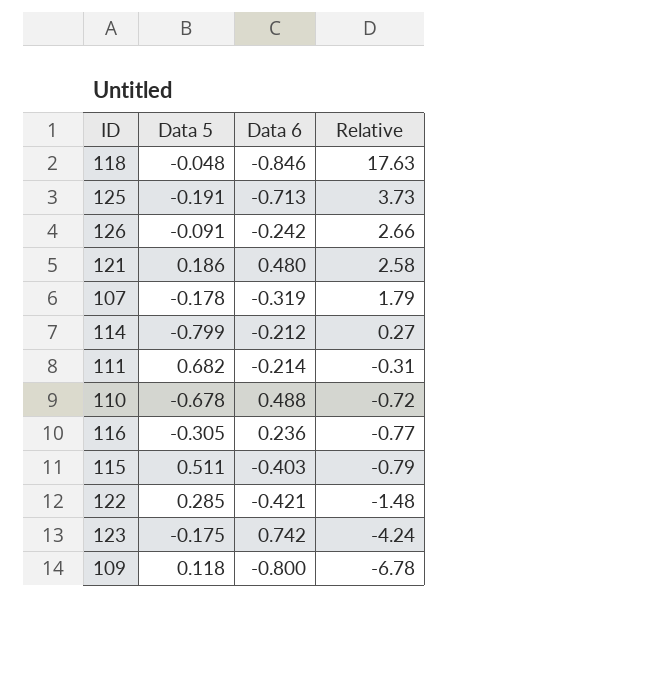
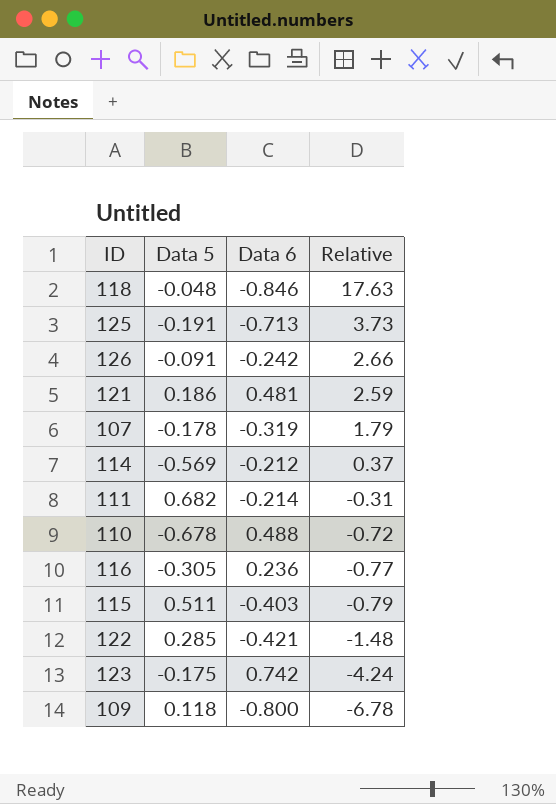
121 | Data 6: 0.480 -> 0.481
121 | Relative: 2.58 -> 2.59
114 | Data 5: -0.799 -> -0.569
114 | Relative: 0.27 -> 0.37

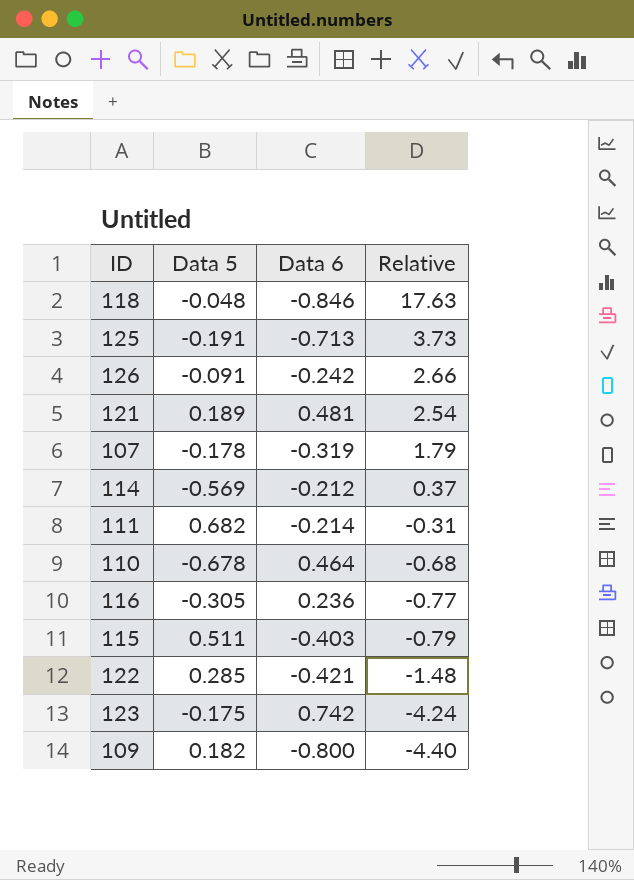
121 | Data 5: 0.186 -> 0.189
121 | Relative: 2.59 -> 2.54
110 | Data 6: 0.488 -> 0.464
110 | Relative: -0.72 -> -0.68
109 | Data 5: 0.118 -> 0.182
109 | Relative: -6.78 -> -4.40

